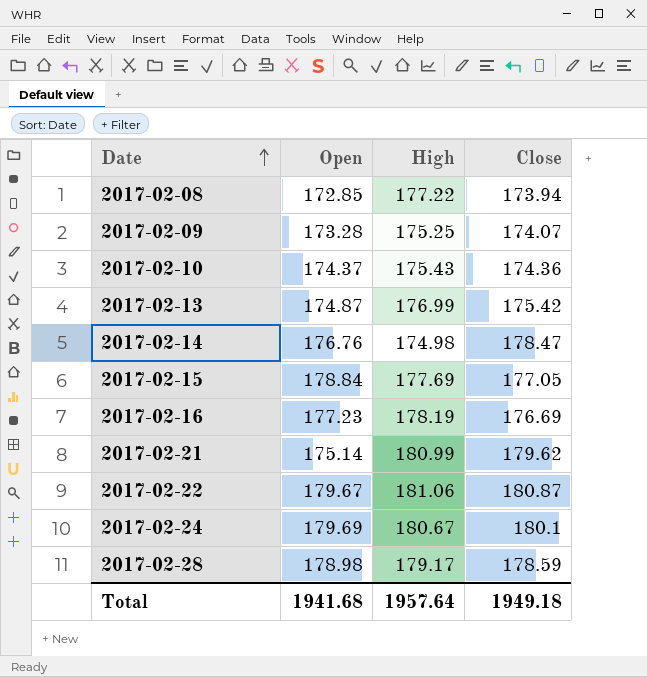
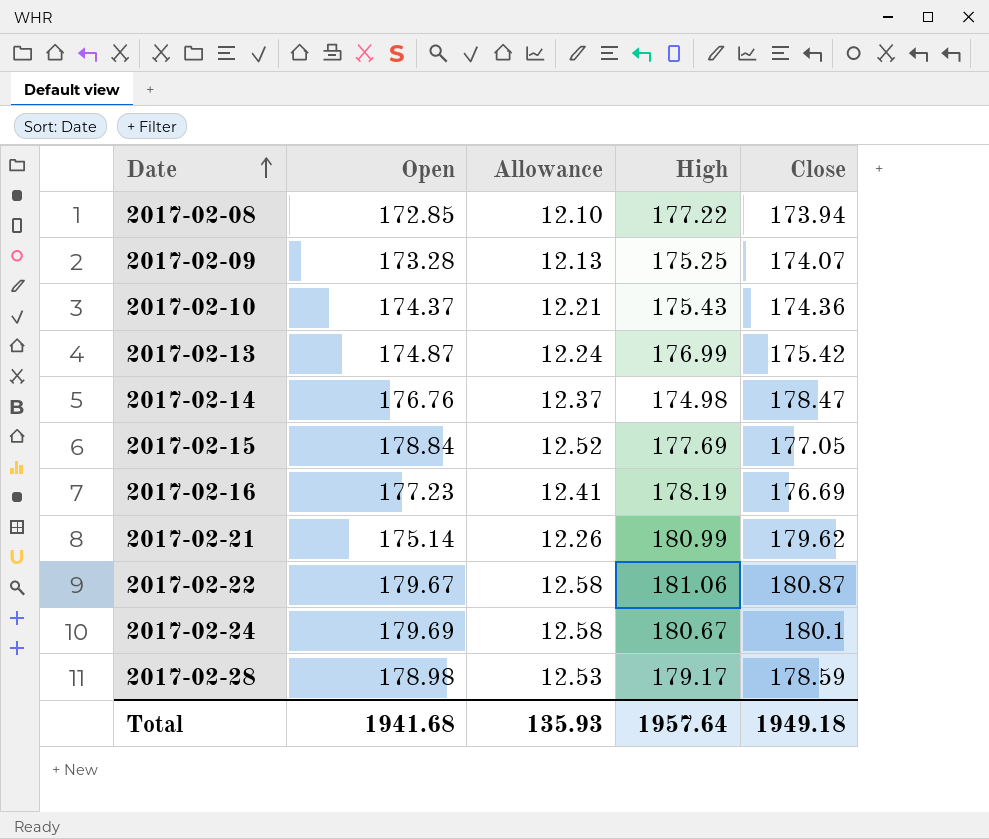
column Allowance | formula: none -> [Open] * 0.07

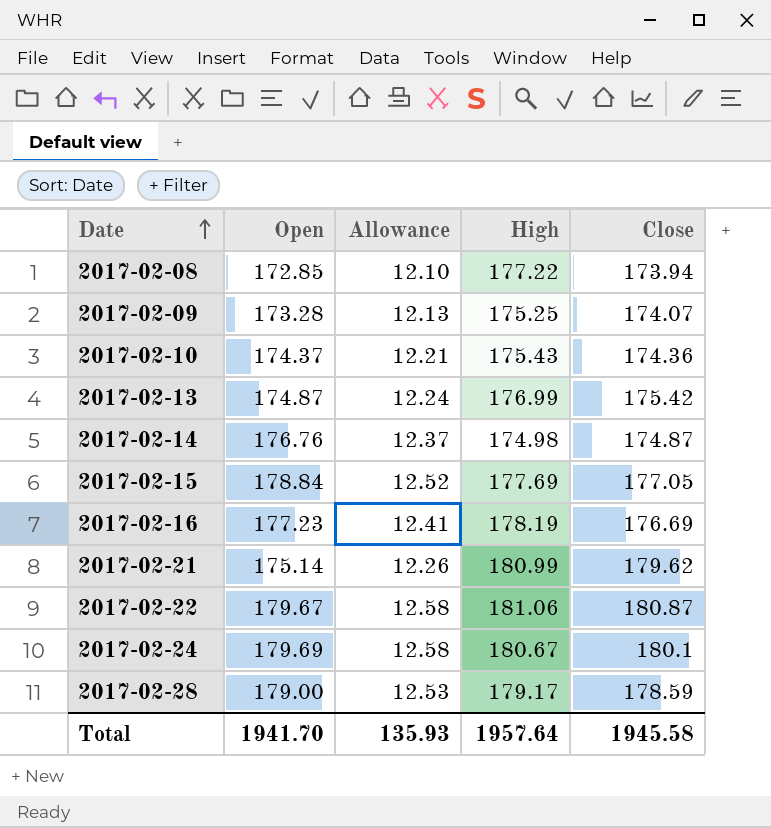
2017-02-14 | Close: 178.47 -> 174.87
2017-02-28 | Open: 178.98 -> 179.00
Total | Open: 1941.68 -> 1941.70
Total | Close: 1949.18 -> 1945.58

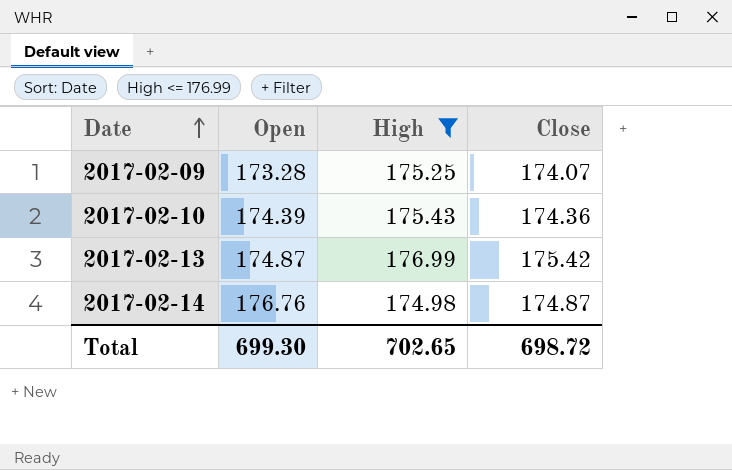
filter: none -> High <= 176.99
column Allowance | formula: [Open] * 0.07 -> none
2017-02-10 | Open: 174.37 -> 174.39
Total | Open: 1941.70 -> 699.30
Total | High: 1957.64 -> 702.65
Total | Close: 1945.58 -> 698.72

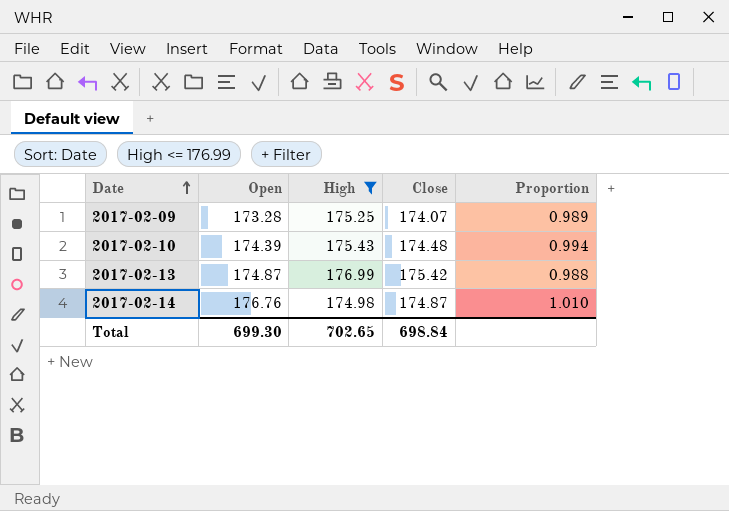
column Proportion | formula: none -> [Open] / [High]
2017-02-10 | Close: 174.36 -> 174.48
Total | Close: 698.72 -> 698.84

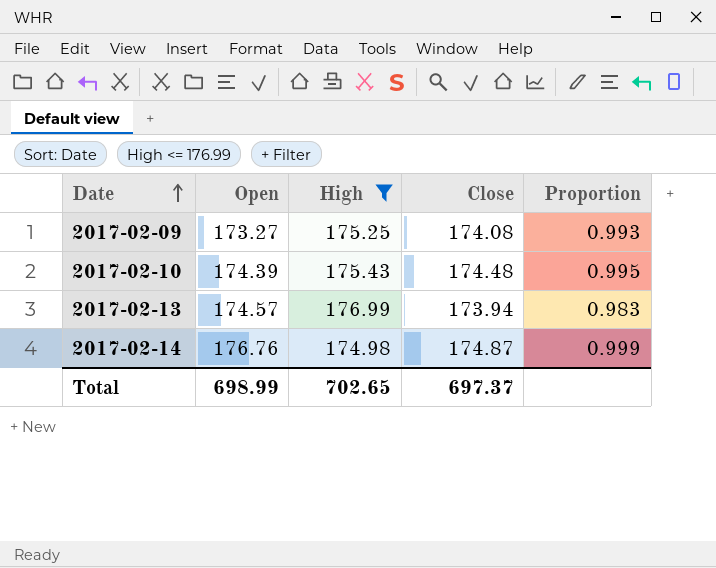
column Proportion | formula: [Open] / [High] -> [Close] / [High]
2017-02-09 | Open: 173.28 -> 173.27
2017-02-09 | Close: 174.07 -> 174.08
2017-02-13 | Open: 174.87 -> 174.57
2017-02-13 | Close: 175.42 -> 173.94
Total | Open: 699.30 -> 698.99
Total | Close: 698.84 -> 697.37

